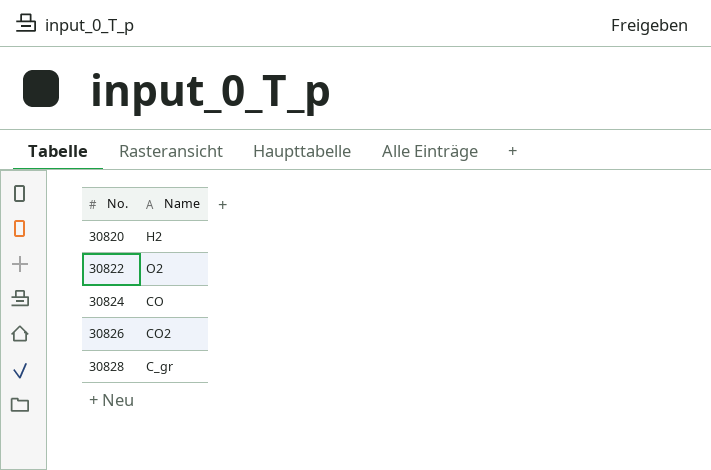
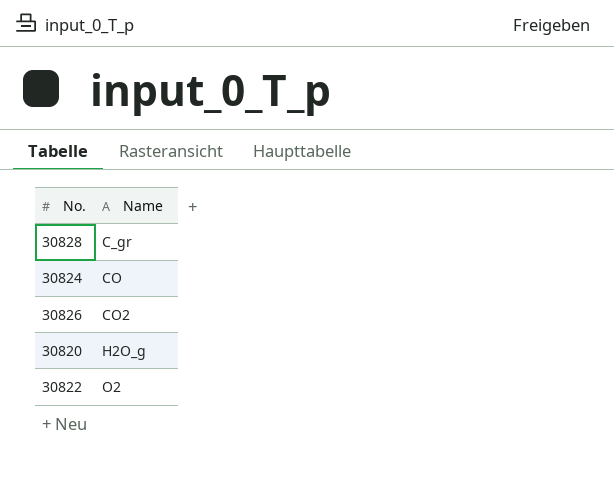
row order: No. ascending -> Name ascending
30820 | Name: H2 -> H2O_g

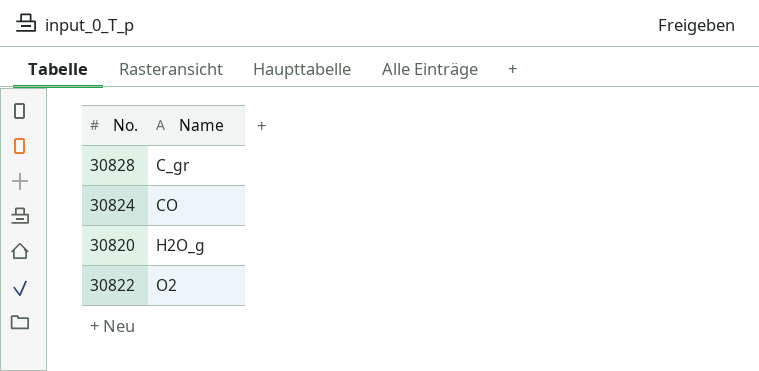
row 30826: CO2 -> none

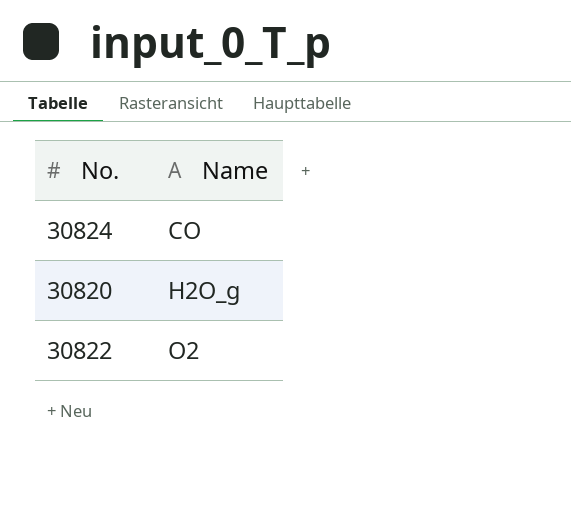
row 30828: C_gr -> none

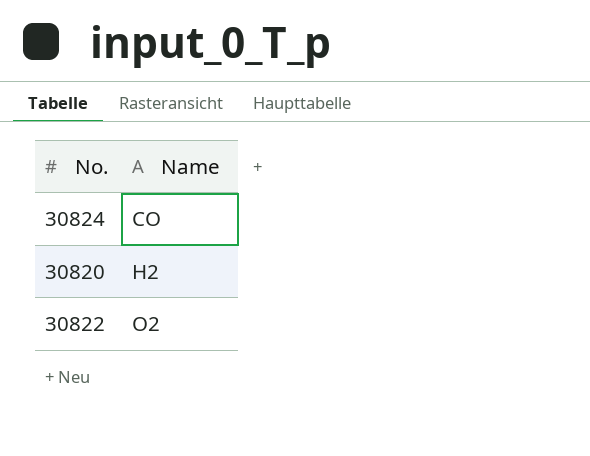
30820 | Name: H2O_g -> H2

